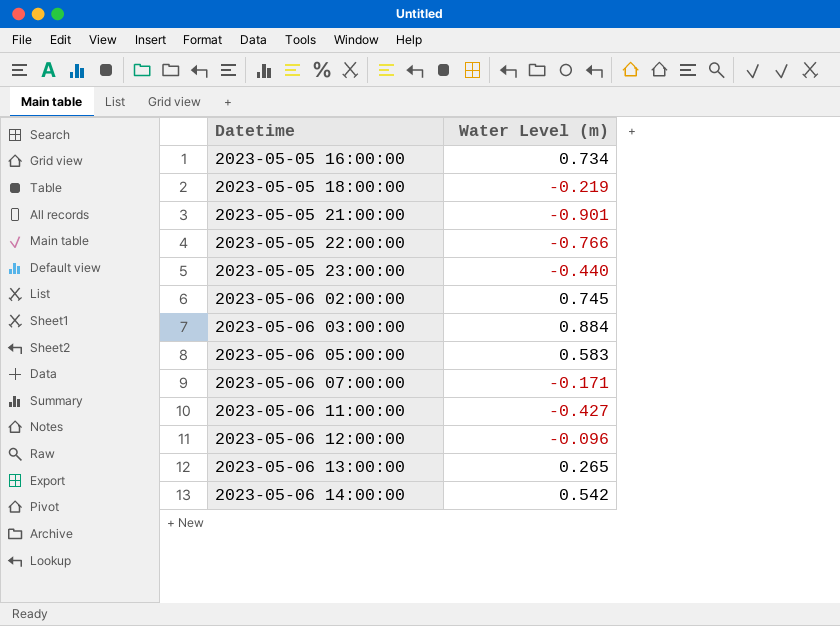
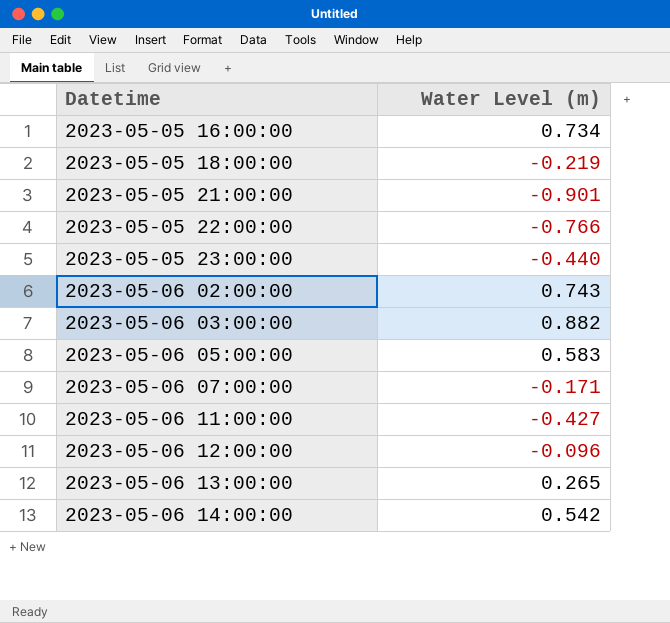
2023-05-06 02:00:00 | Water Level (m): 0.745 -> 0.743
2023-05-06 03:00:00 | Water Level (m): 0.884 -> 0.882

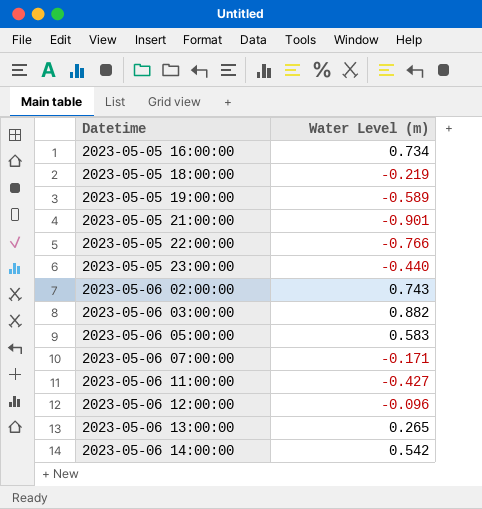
row 2023-05-05 19:00:00: none -> -0.589

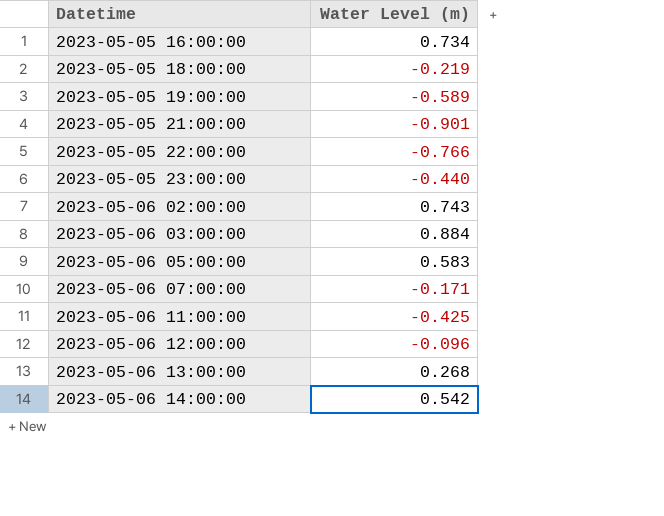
2023-05-06 03:00:00 | Water Level (m): 0.882 -> 0.884
2023-05-06 11:00:00 | Water Level (m): -0.427 -> -0.425
2023-05-06 13:00:00 | Water Level (m): 0.265 -> 0.268

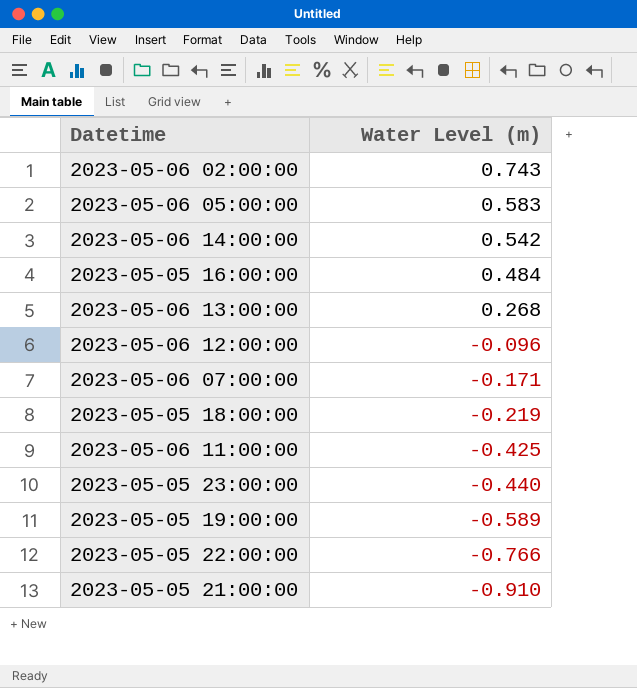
row order: Datetime ascending -> Water Level (m) descending
row 2023-05-06 03:00:00: 0.884 -> none
2023-05-05 16:00:00 | Water Level (m): 0.734 -> 0.484
2023-05-05 21:00:00 | Water Level (m): -0.901 -> -0.910

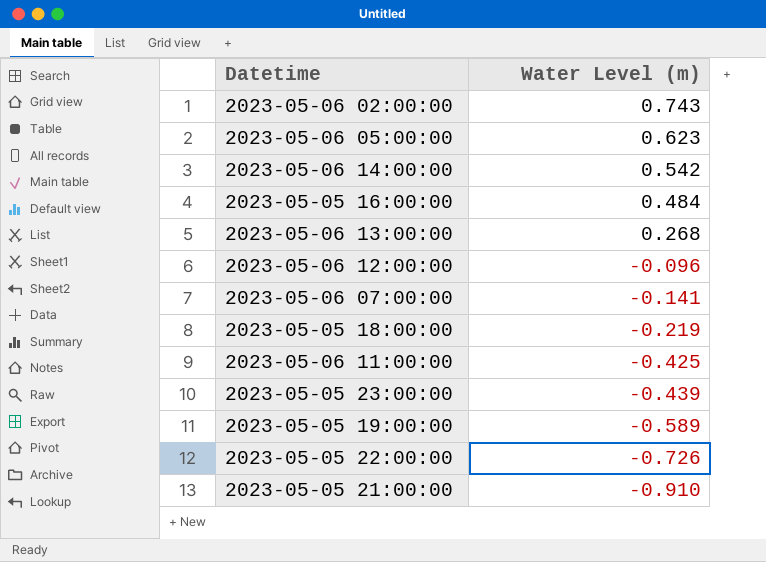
2023-05-06 05:00:00 | Water Level (m): 0.583 -> 0.623
2023-05-06 07:00:00 | Water Level (m): -0.171 -> -0.141
2023-05-05 23:00:00 | Water Level (m): -0.440 -> -0.439
2023-05-05 22:00:00 | Water Level (m): -0.766 -> -0.726

